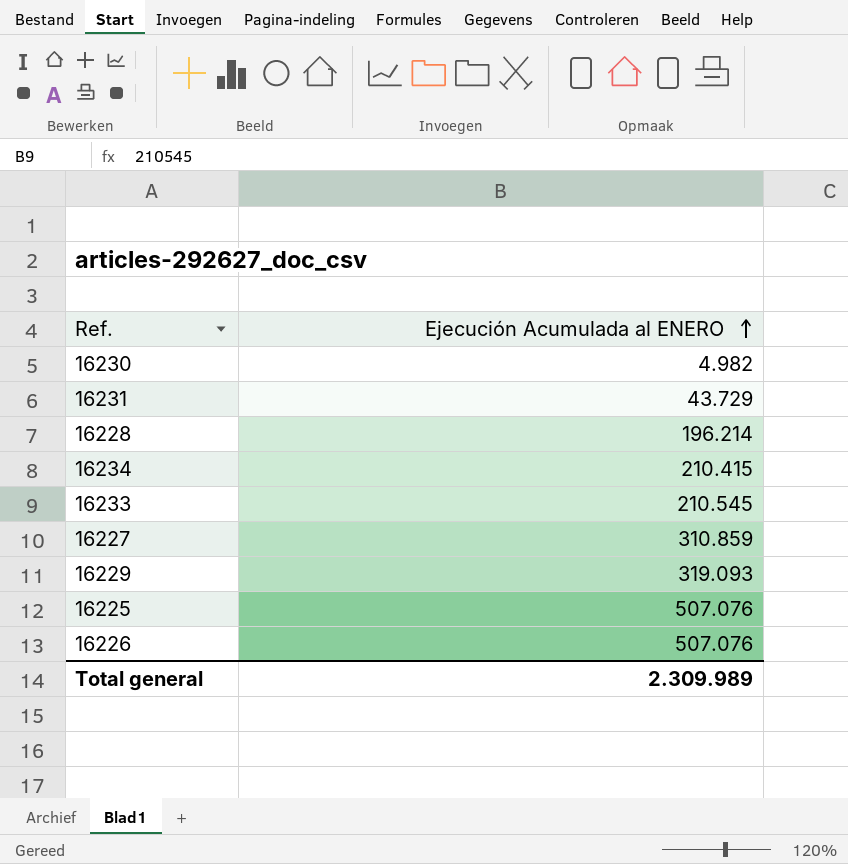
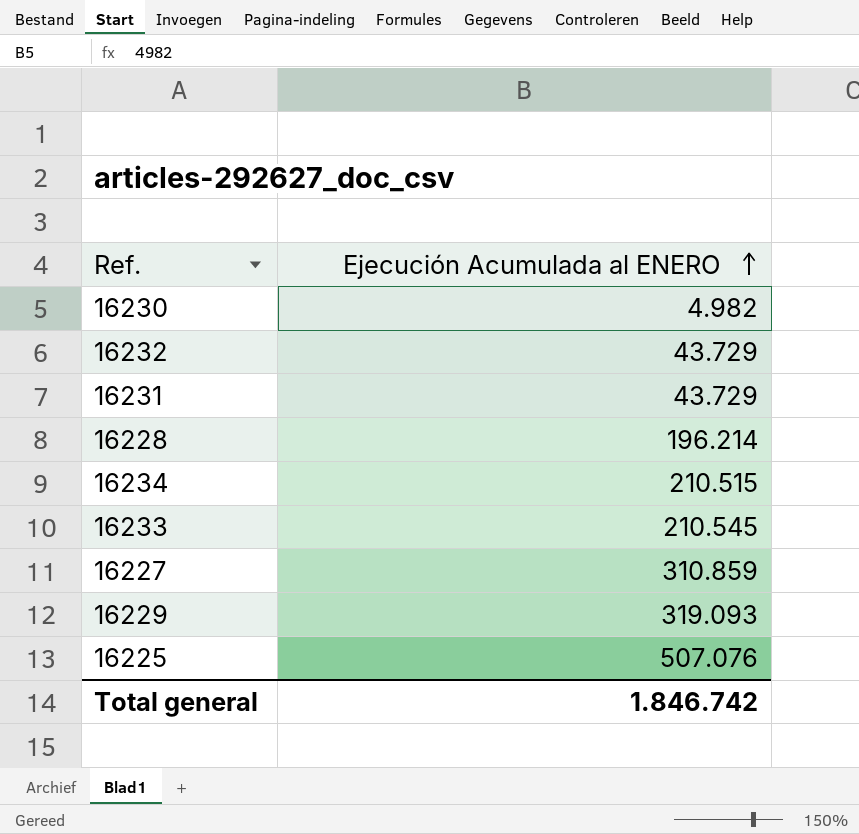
row 16226: 507.076 -> none
row 16232: none -> 43.729
16234 | Ejecución Acumulada al ENERO: 210.415 -> 210.515
Total general | Ejecución Acumulada al ENERO: 2.309.989 -> 1.846.742

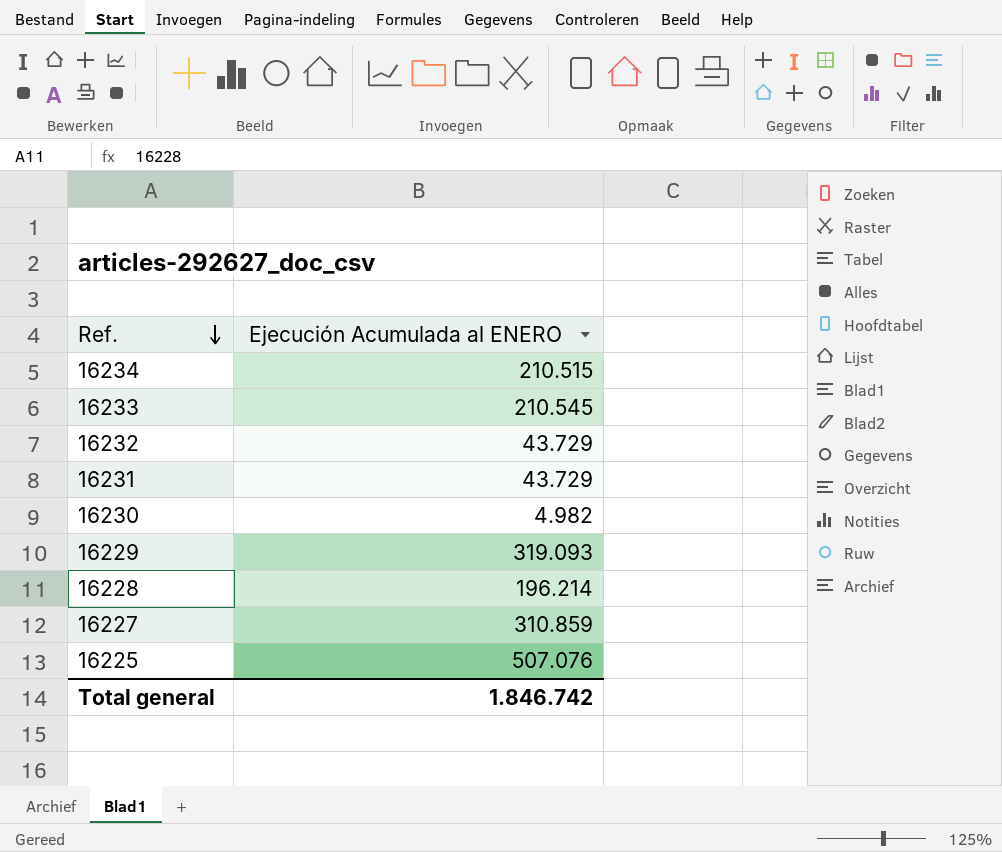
row order: Ejecución Acumulada al ENERO ascending -> Ref. descending

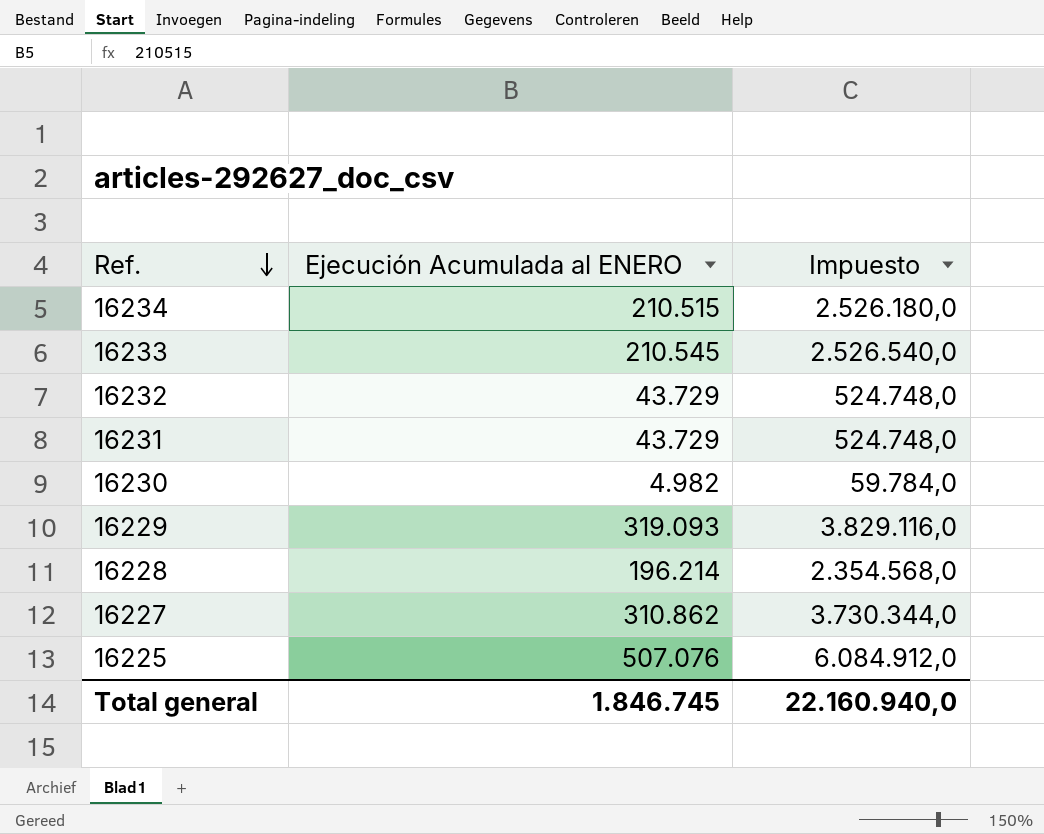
column Impuesto | formula: none -> [Ejecución Acumulada al ENERO] * 12
16227 | Ejecución Acumulada al ENERO: 310.859 -> 310.862
Total general | Ejecución Acumulada al ENERO: 1.846.742 -> 1.846.745

